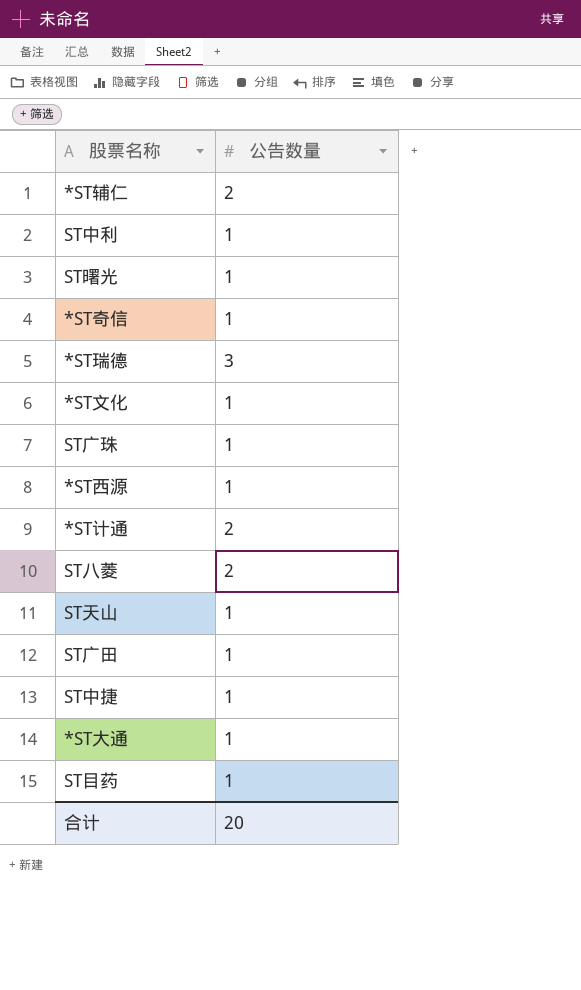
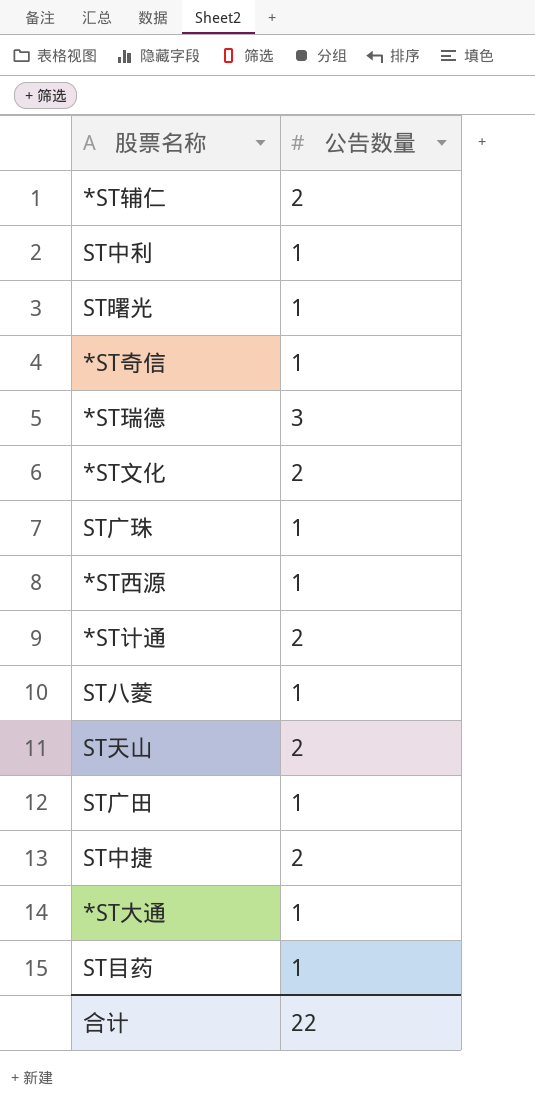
*ST文化 | 公告数量: 1 -> 2
ST八菱 | 公告数量: 2 -> 1
ST天山 | 公告数量: 1 -> 2
ST中捷 | 公告数量: 1 -> 2
合计 | 公告数量: 20 -> 22

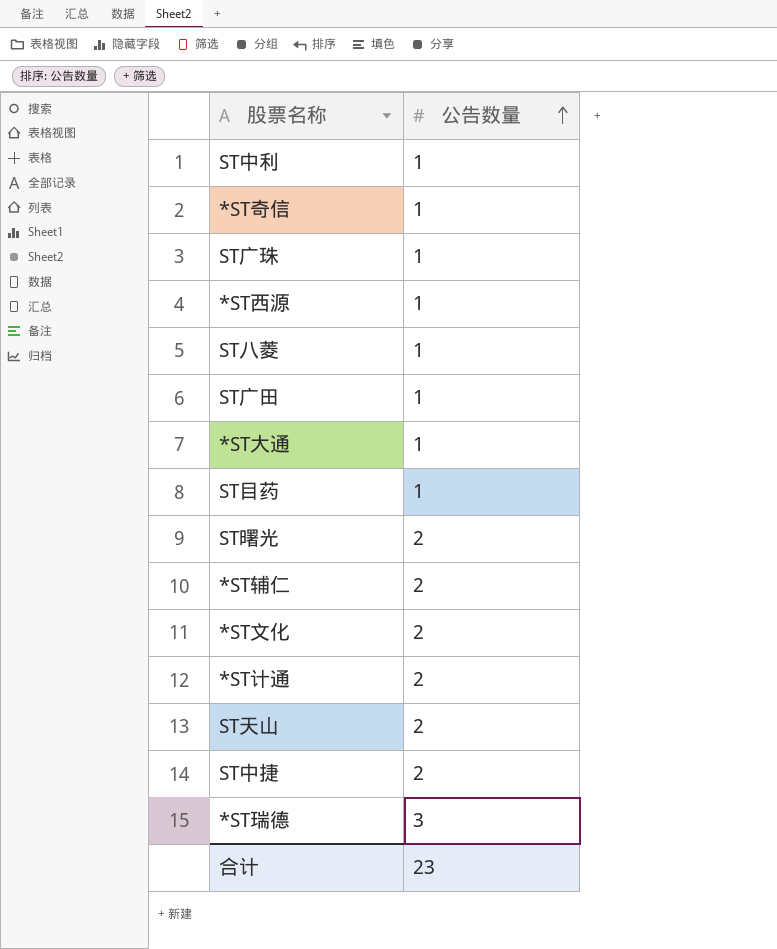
row order: none -> 公告数量 ascending
ST曙光 | 公告数量: 1 -> 2
合计 | 公告数量: 22 -> 23

